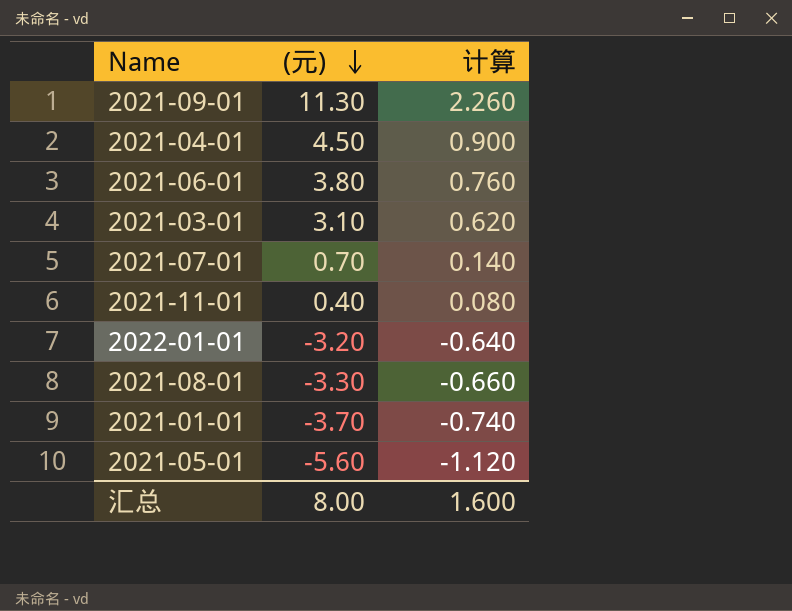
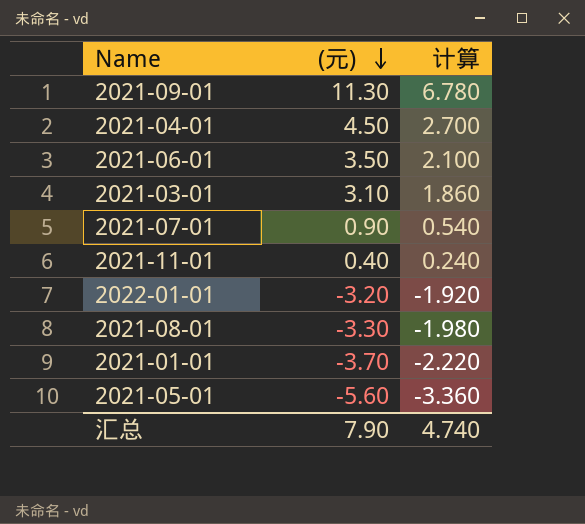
column 计算 | formula: [(元)] * 0.2 -> [(元)] * 0.6
2021-06-01 | (元): 3.80 -> 3.50
2021-07-01 | (元): 0.70 -> 0.90
汇总 | (元): 8.00 -> 7.90
汇总 | 计算: 1.600 -> 4.740

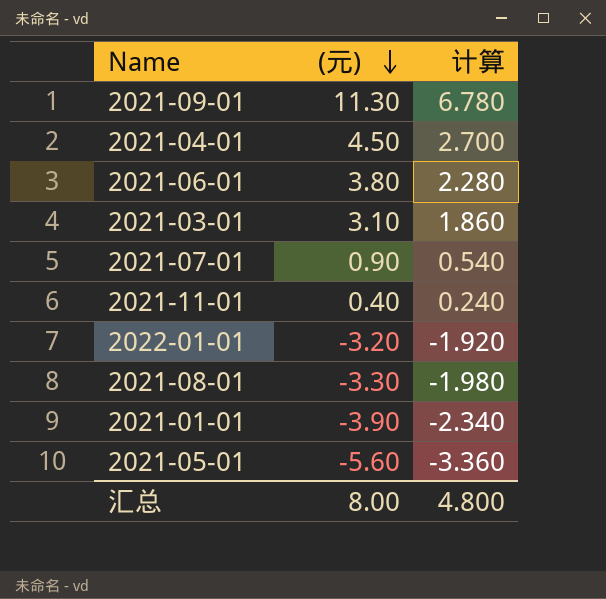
2021-06-01 | (元): 3.50 -> 3.80
2021-06-01 | 计算: 2.100 -> 2.280
2021-01-01 | (元): -3.70 -> -3.90
2021-01-01 | 计算: -2.220 -> -2.340
汇总 | (元): 7.90 -> 8.00
汇总 | 计算: 4.740 -> 4.800

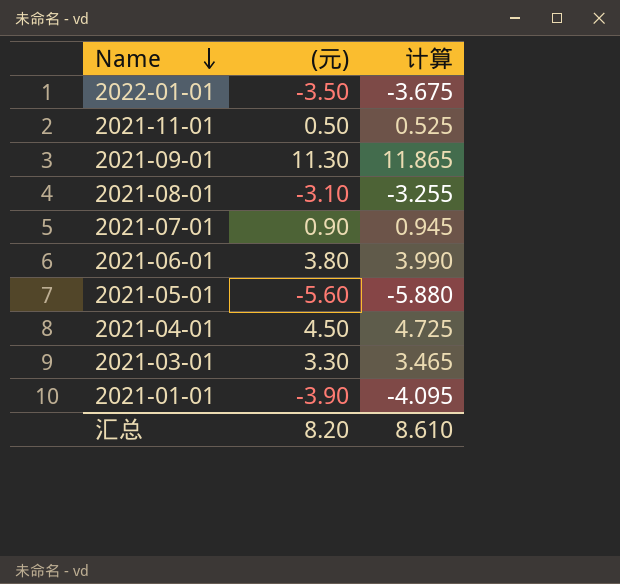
row order: (元) descending -> Name descending
column 计算 | formula: [(元)] * 0.6 -> [(元)] * 1.05
2022-01-01 | (元): -3.20 -> -3.50
2021-11-01 | (元): 0.40 -> 0.50
2021-08-01 | (元): -3.30 -> -3.10
2021-03-01 | (元): 3.10 -> 3.30
汇总 | (元): 8.00 -> 8.20
汇总 | 计算: 4.800 -> 8.610

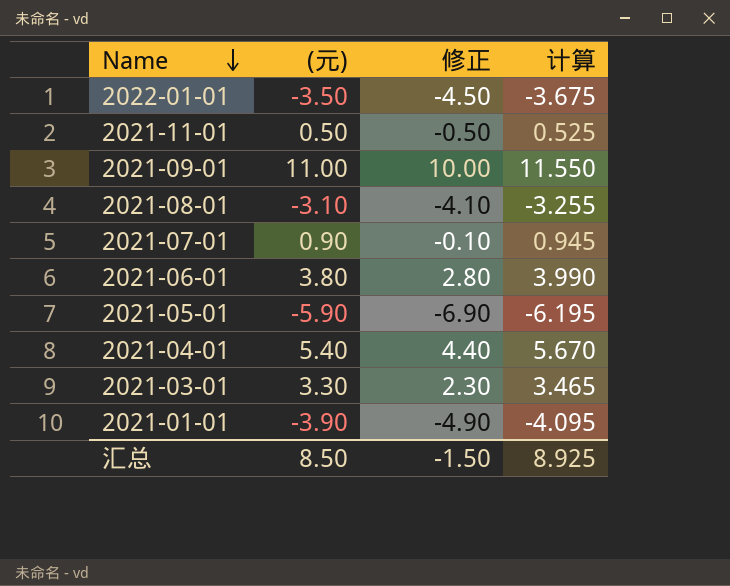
column 修正 | formula: none -> [(元)] - 1
2021-09-01 | (元): 11.30 -> 11.00
2021-09-01 | 计算: 11.865 -> 11.550
2021-05-01 | (元): -5.60 -> -5.90
2021-05-01 | 计算: -5.880 -> -6.195
2021-04-01 | (元): 4.50 -> 5.40
2021-04-01 | 计算: 4.725 -> 5.670
汇总 | (元): 8.20 -> 8.50
汇总 | 计算: 8.610 -> 8.925

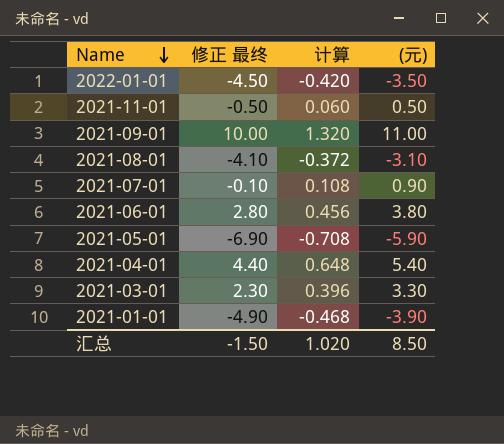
column name: 修正 -> 修正 最终
column 计算 | formula: [(元)] * 1.05 -> [(元)] * 0.12
column (元) | position: 2 -> 4
汇总 | 计算: 8.925 -> 1.020

